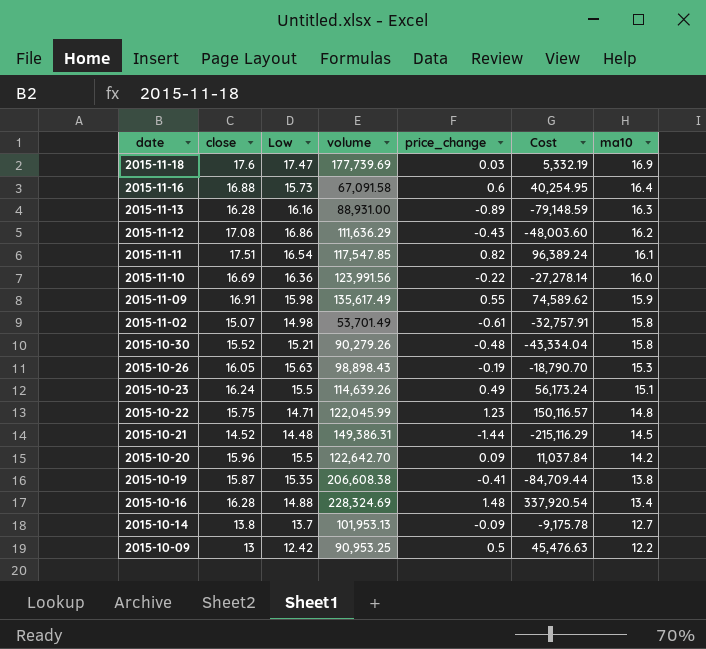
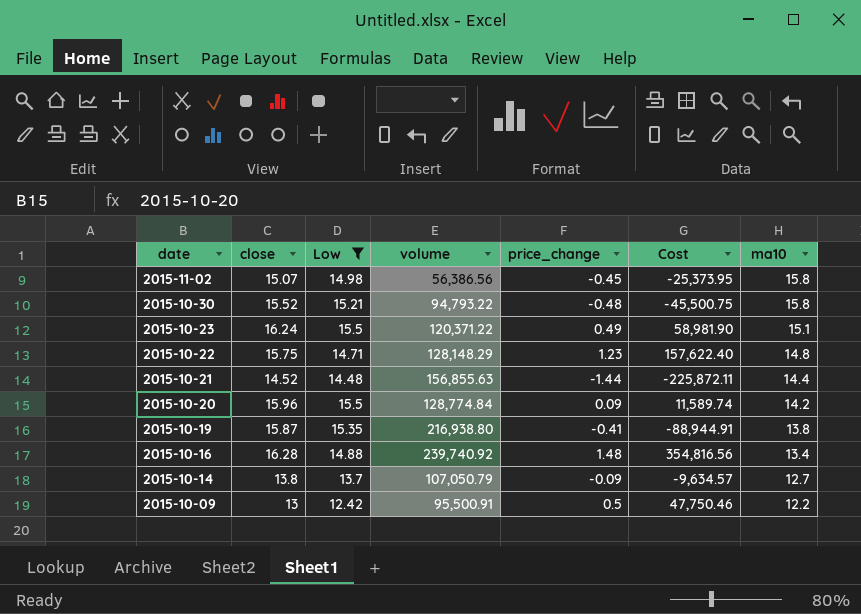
filter: none -> Low <= 15.5
2015-11-02 | volume: 53,701.49 -> 56,386.56
2015-11-02 | price_change: -0.61 -> -0.45
2015-11-02 | Cost: -32,757.91 -> -25,373.95
2015-10-30 | volume: 90,279.26 -> 94,793.22
2015-10-30 | Cost: -43,334.04 -> -45,500.75
2015-10-23 | volume: 114,639.26 -> 120,371.22
2015-10-23 | Cost: 56,173.24 -> 58,981.90
2015-10-22 | volume: 122,045.99 -> 128,148.29
2015-10-22 | Cost: 150,116.57 -> 157,622.40
2015-10-21 | volume: 149,386.31 -> 156,855.63
2015-10-21 | Cost: -215,116.29 -> -225,872.11
2015-10-21 | ma10: 14.5 -> 14.4
2015-10-20 | volume: 122,642.70 -> 128,774.84
2015-10-20 | Cost: 11,037.84 -> 11,589.74
2015-10-19 | volume: 206,608.38 -> 216,938.80
2015-10-19 | Cost: -84,709.44 -> -88,944.91
2015-10-16 | volume: 228,324.69 -> 239,740.92
2015-10-16 | Cost: 337,920.54 -> 354,816.56
2015-10-14 | volume: 101,953.13 -> 107,050.79
2015-10-14 | Cost: -9,175.78 -> -9,634.57
2015-10-09 | volume: 90,953.25 -> 95,500.91
2015-10-09 | Cost: 45,476.63 -> 47,750.46

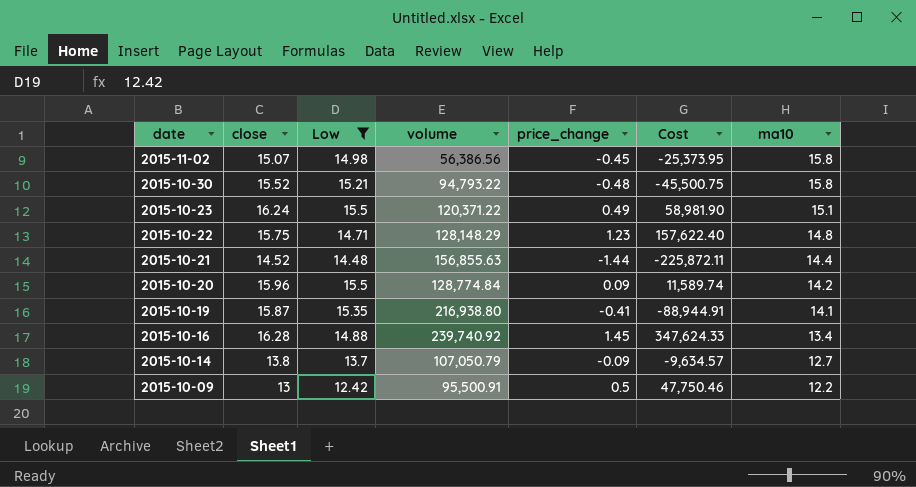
2015-10-19 | ma10: 13.8 -> 14.1
2015-10-16 | price_change: 1.48 -> 1.45
2015-10-16 | Cost: 354,816.56 -> 347,624.33

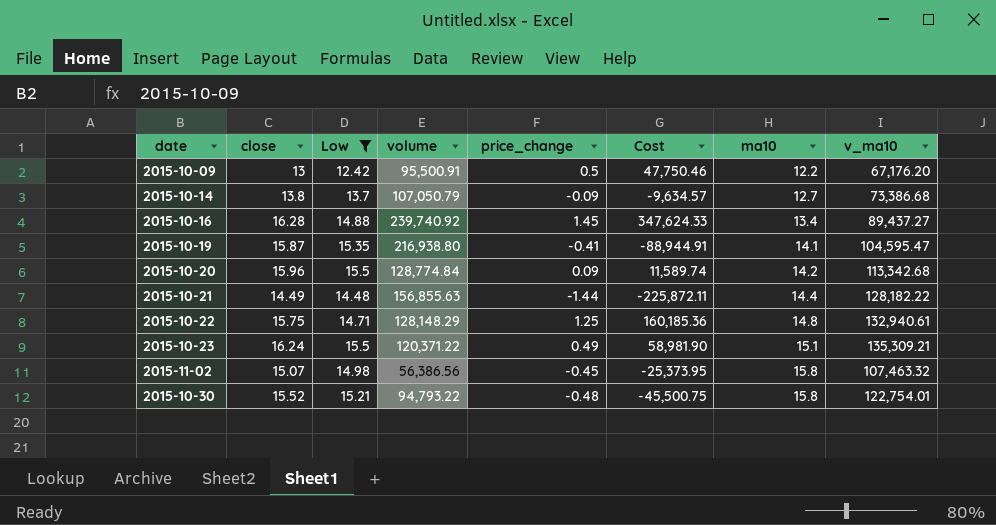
row order: date descending -> ma10 ascending
column v_ma10 | position: none -> 8
2015-10-21 | close: 14.52 -> 14.49
2015-10-22 | price_change: 1.23 -> 1.25
2015-10-22 | Cost: 157,622.40 -> 160,185.36

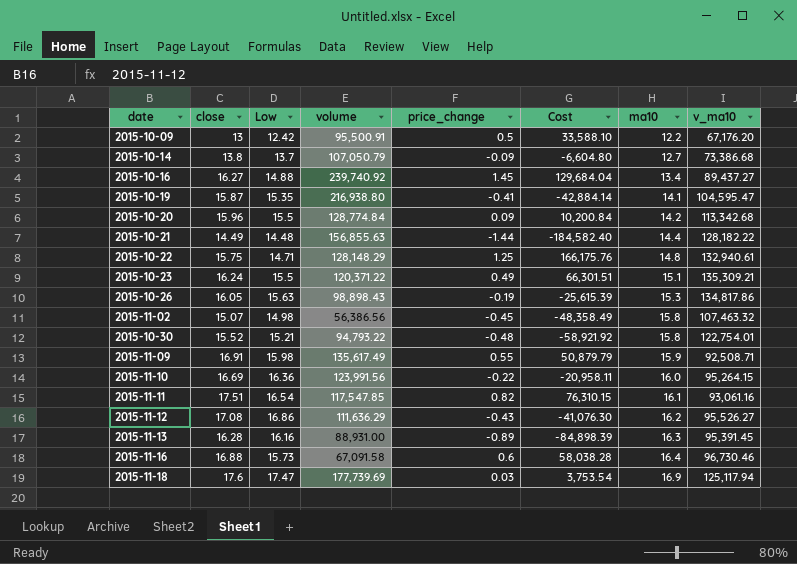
filter: Low <= 15.5 -> none
column Cost | formula: [volume] * [price_change] -> [price_change] * [v_ma10]
2015-10-16 | close: 16.28 -> 16.27

